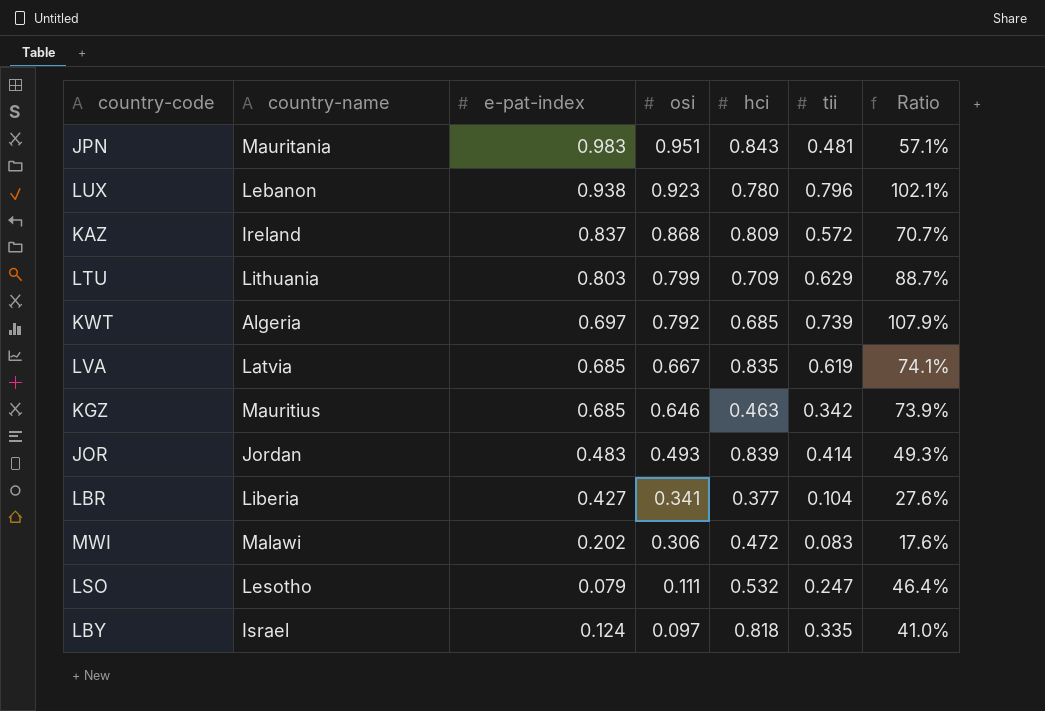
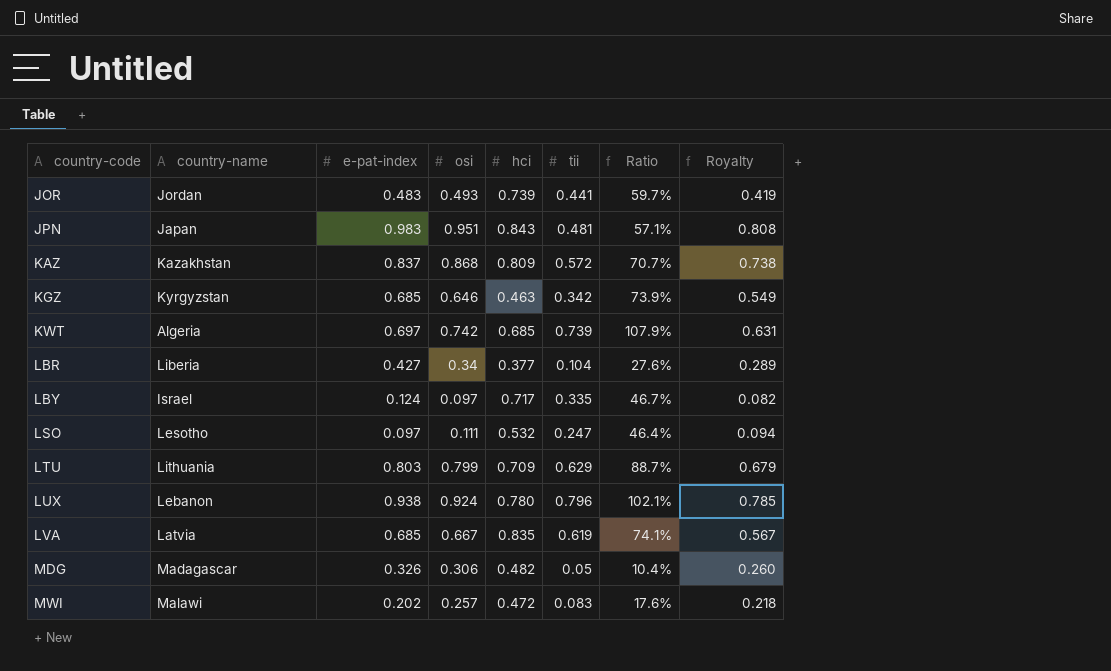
row order: osi descending -> country-code ascending
column Royalty | formula: none -> [osi] * 0.85
JOR | hci: 0.839 -> 0.739
JOR | tii: 0.414 -> 0.441
JOR | Ratio: 49.3% -> 59.7%
JPN | country-name: Mauritania -> Japan
KAZ | country-name: Ireland -> Kazakhstan
KGZ | country-name: Mauritius -> Kyrgyzstan
KWT | osi: 0.792 -> 0.742
LBR | osi: 0.341 -> 0.34
LBY | hci: 0.818 -> 0.717
LBY | Ratio: 41.0% -> 46.7%
LSO | e-pat-index: 0.079 -> 0.097
LUX | osi: 0.923 -> 0.924
row MDG: none -> Madagascar | 0.326 | 0.306 | 0.482 | 0.05 | 10.4% | 0.260
MWI | osi: 0.306 -> 0.257

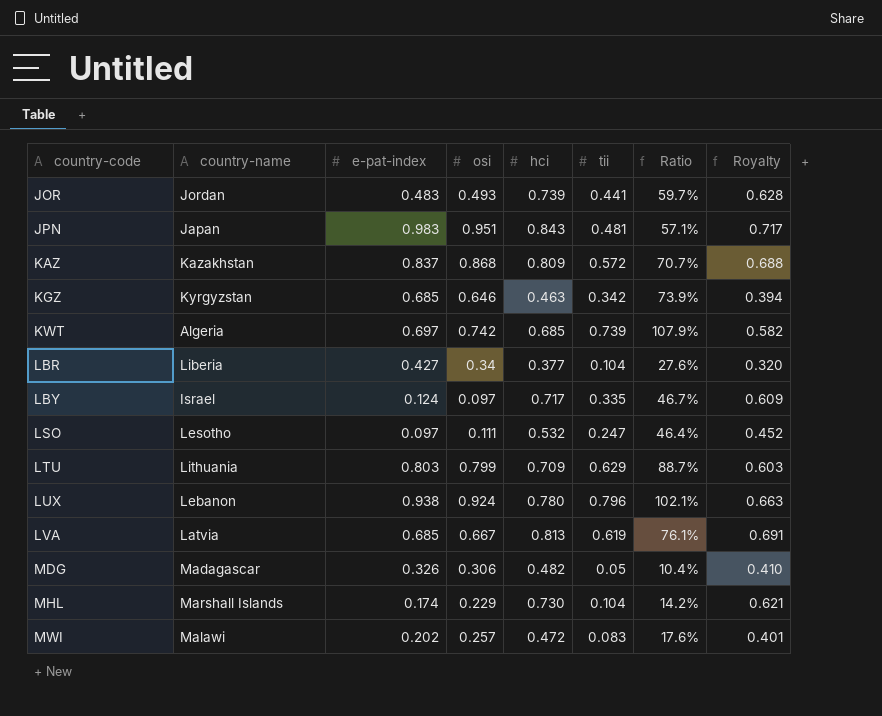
column Royalty | formula: [osi] * 0.85 -> [hci] * 0.85
LVA | hci: 0.835 -> 0.813
LVA | Ratio: 74.1% -> 76.1%
row MHL: none -> Marshall Islands | 0.174 | 0.229 | 0.730 | 0.104 | 14.2% | 0.621

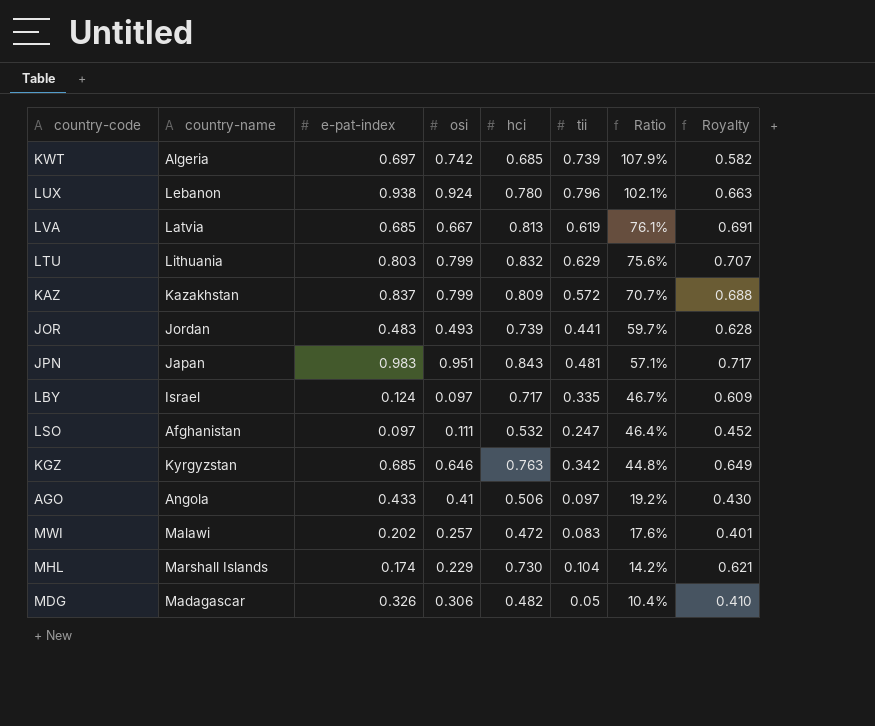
row order: country-code ascending -> Ratio descending
row LBR: Liberia | 0.427 | 0.34 | 0.377 | 0.104 | 27.6% | 0.320 -> none
LTU | hci: 0.709 -> 0.832
LTU | Ratio: 88.7% -> 75.6%
LTU | Royalty: 0.603 -> 0.707
KAZ | osi: 0.868 -> 0.799
LSO | country-name: Lesotho -> Afghanistan
KGZ | hci: 0.463 -> 0.763
KGZ | Ratio: 73.9% -> 44.8%
KGZ | Royalty: 0.394 -> 0.649
row AGO: none -> Angola | 0.433 | 0.41 | 0.506 | 0.097 | 19.2% | 0.430

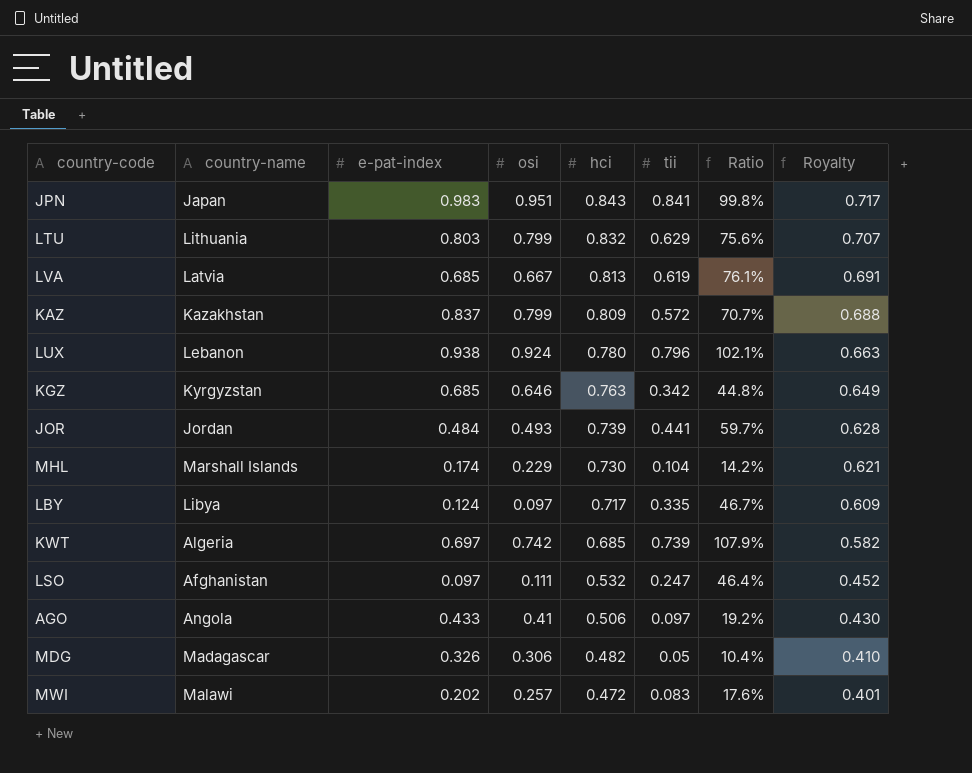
row order: Ratio descending -> hci descending
JPN | tii: 0.481 -> 0.841
JPN | Ratio: 57.1% -> 99.8%
JOR | e-pat-index: 0.483 -> 0.484
LBY | country-name: Israel -> Libya

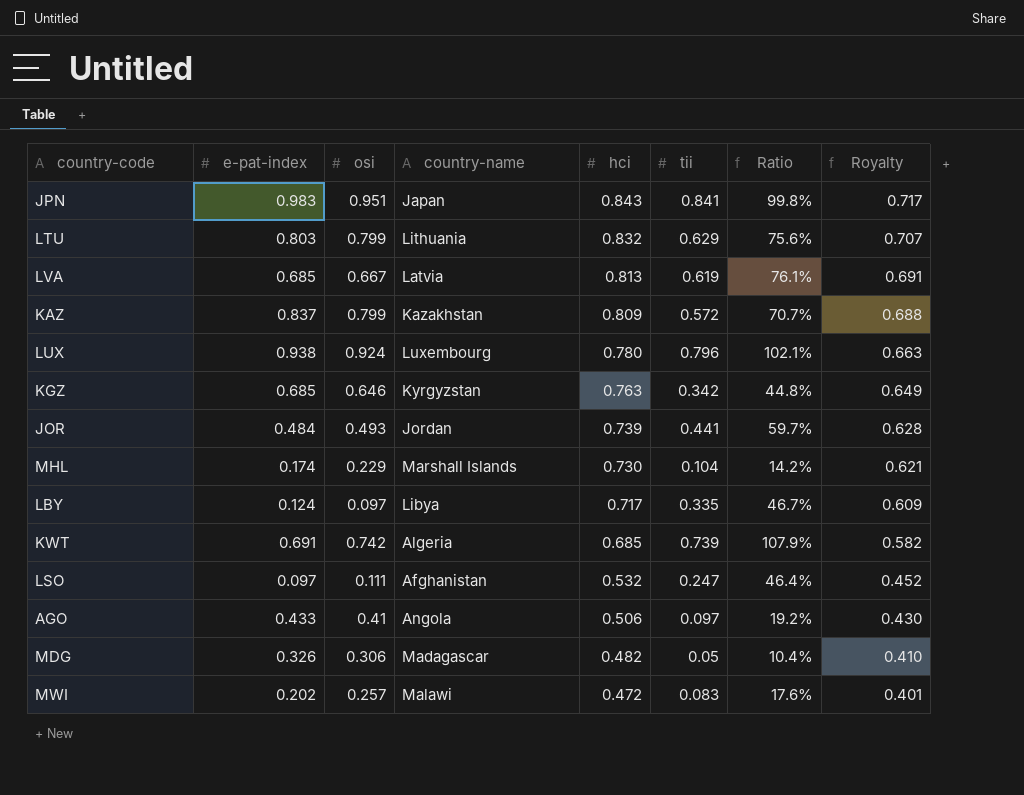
column country-name | position: 2 -> 4
LUX | country-name: Lebanon -> Luxembourg
KWT | e-pat-index: 0.697 -> 0.691

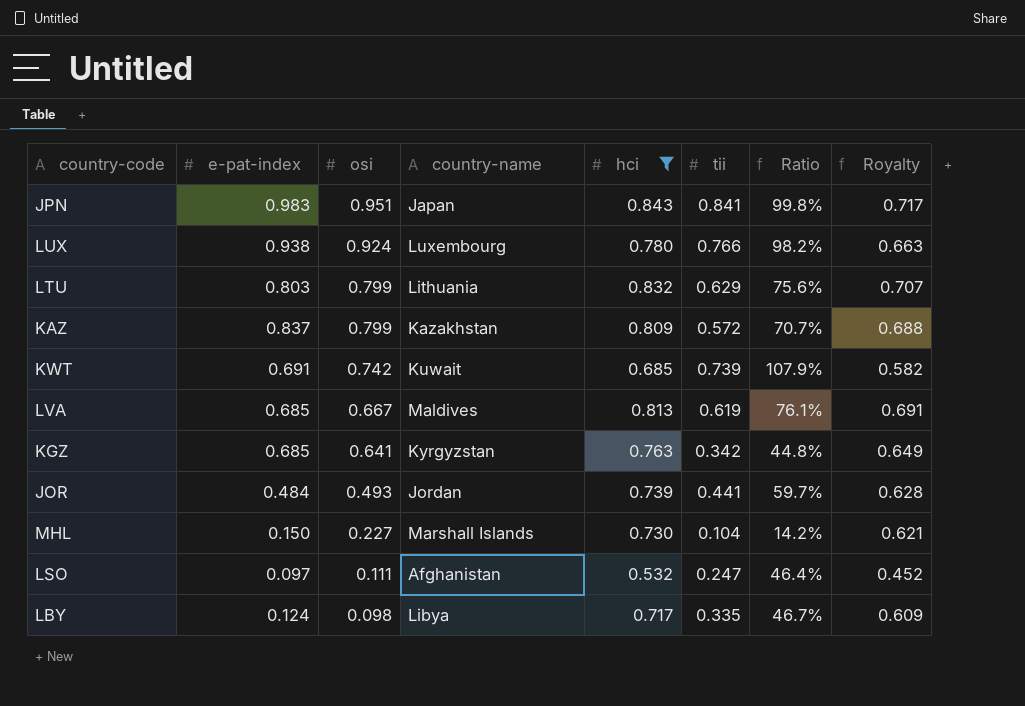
filter: none -> hci >= 0.532
row order: hci descending -> osi descending
LUX | tii: 0.796 -> 0.766
LUX | Ratio: 102.1% -> 98.2%
KWT | country-name: Algeria -> Kuwait
LVA | country-name: Latvia -> Maldives
KGZ | osi: 0.646 -> 0.641
MHL | e-pat-index: 0.174 -> 0.150
MHL | osi: 0.229 -> 0.227
LBY | osi: 0.097 -> 0.098

